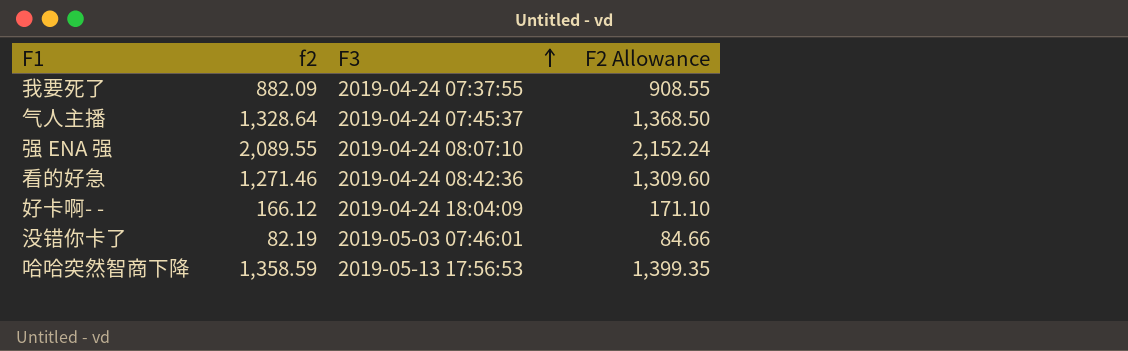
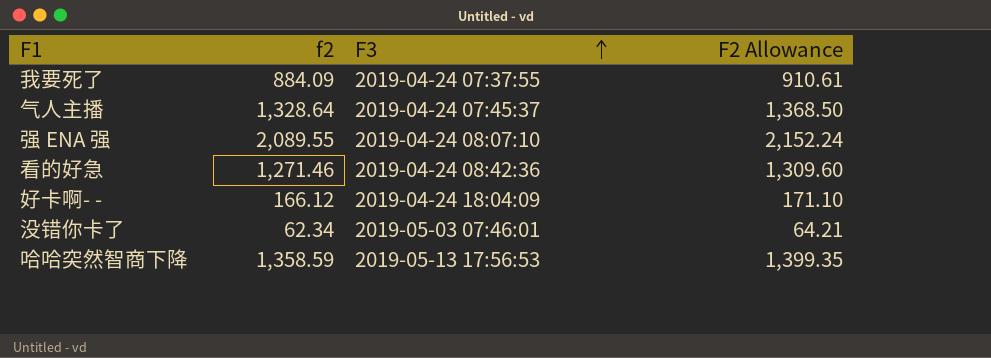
我要死了 | f2: 882.09 -> 884.09
我要死了 | F2 Allowance: 908.55 -> 910.61
没错你卡了 | f2: 82.19 -> 62.34
没错你卡了 | F2 Allowance: 84.66 -> 64.21

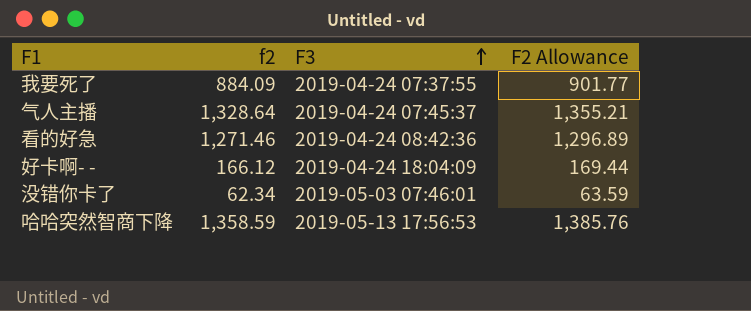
column F2 Allowance | formula: [f2] * 1.03 -> [f2] * 1.02
row 强 ENA 强: 2,089.55 | 2019-04-24 08:07:10 | 2,152.24 -> none

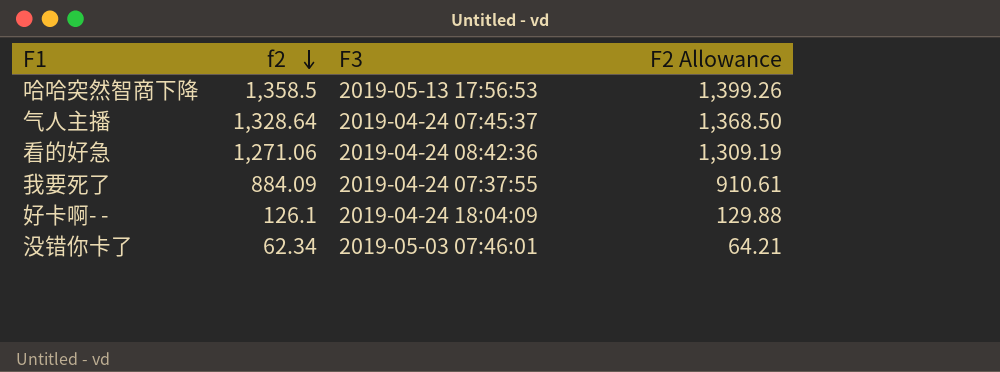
row order: F3 ascending -> f2 descending
column F2 Allowance | formula: [f2] * 1.02 -> [f2] * 1.03
哈哈突然智商下降 | f2: 1,358.59 -> 1,358.5
看的好急 | f2: 1,271.46 -> 1,271.06
好卡啊- - | f2: 166.12 -> 126.1

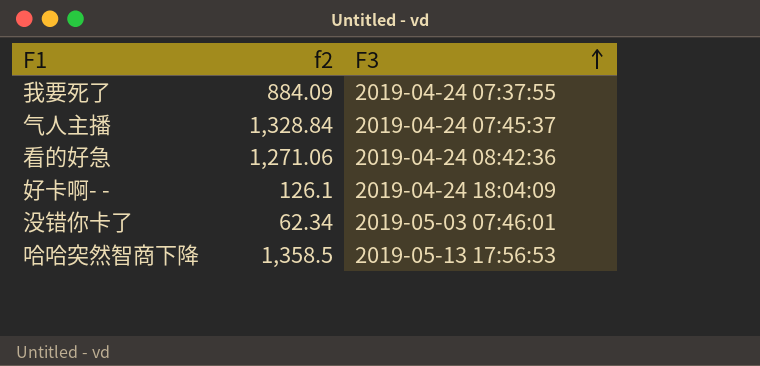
row order: f2 descending -> F3 ascending
column F2 Allowance | formula: [f2] * 1.03 -> none
气人主播 | f2: 1,328.64 -> 1,328.84

